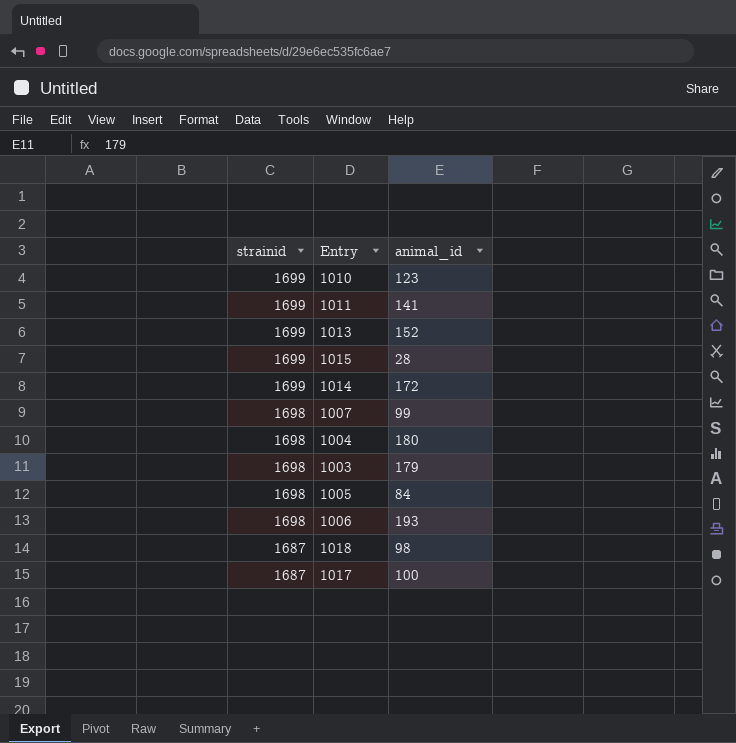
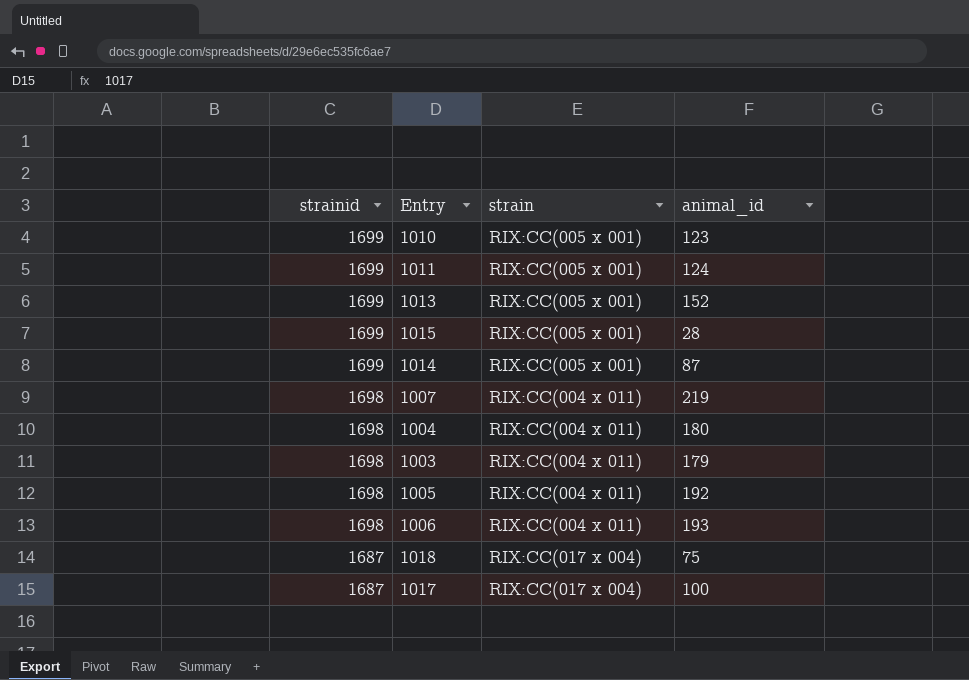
column strain | position: none -> 3
1011 | animal_id: 141 -> 124
1014 | animal_id: 172 -> 87
1007 | animal_id: 99 -> 219
1005 | animal_id: 84 -> 192
1018 | animal_id: 98 -> 75

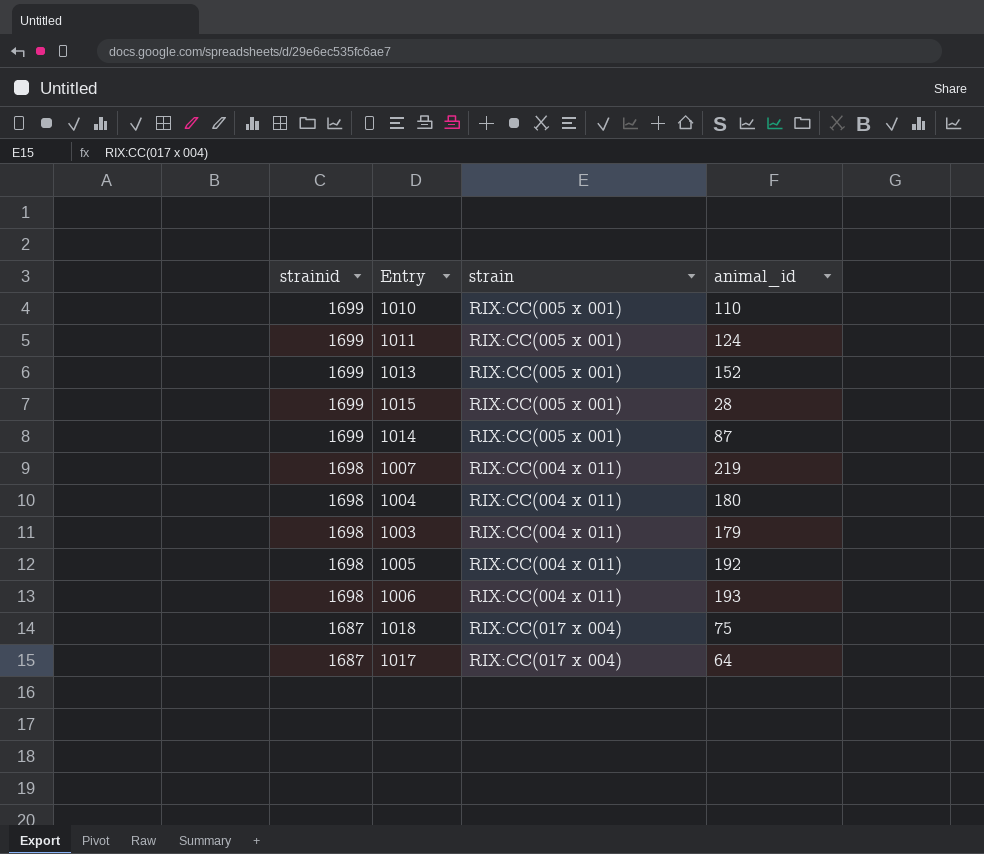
1010 | animal_id: 123 -> 110
1017 | animal_id: 100 -> 64

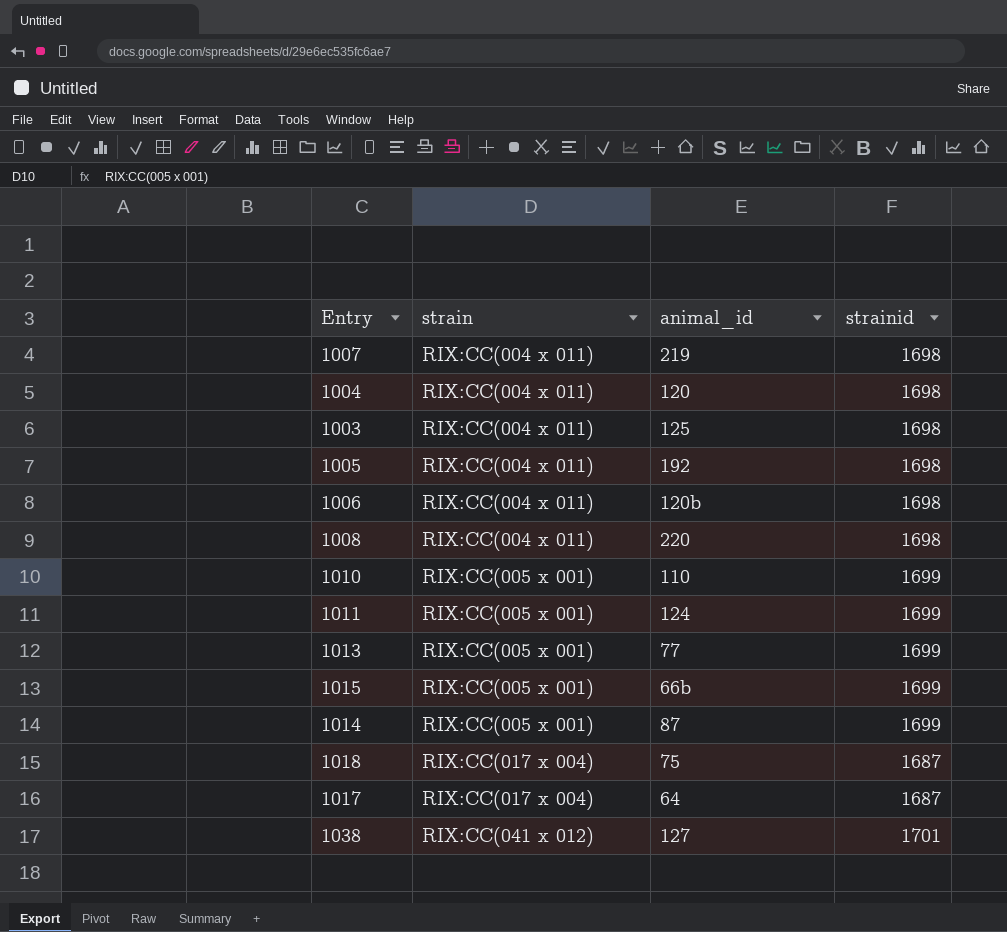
row order: strainid descending -> strain ascending
column strainid | position: 1 -> 4
1004 | animal_id: 180 -> 120
1003 | animal_id: 179 -> 125
1006 | animal_id: 193 -> 120b
row 1008: none -> RIX:CC(004 x 011) | 220 | 1698
1013 | animal_id: 152 -> 77
1015 | animal_id: 28 -> 66b
row 1038: none -> RIX:CC(041 x 012) | 127 | 1701

